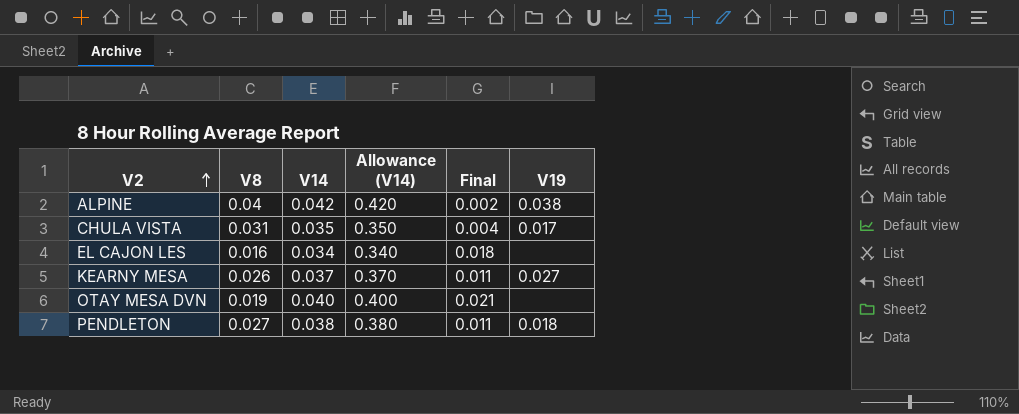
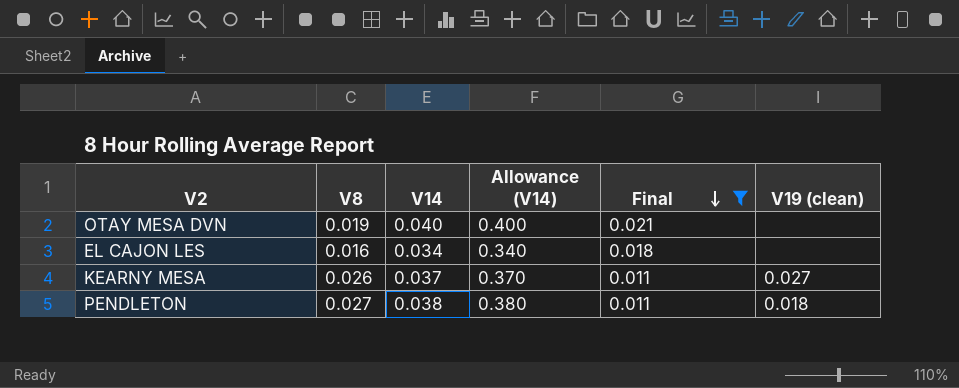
filter: none -> Final >= 0.011
row order: V2 ascending -> Final descending
column name: V19 -> V19 (clean)

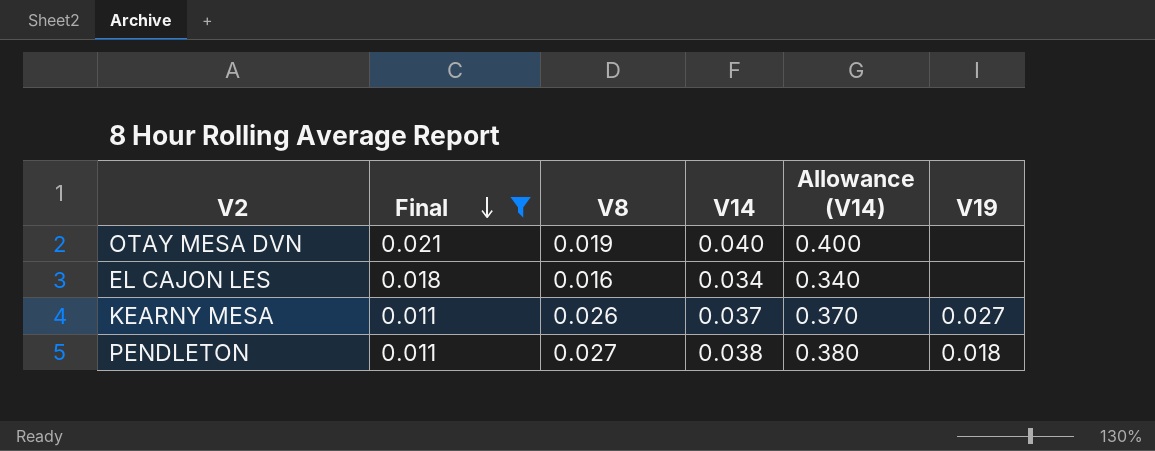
column Final | position: 5 -> 2
column name: V19 (clean) -> V19

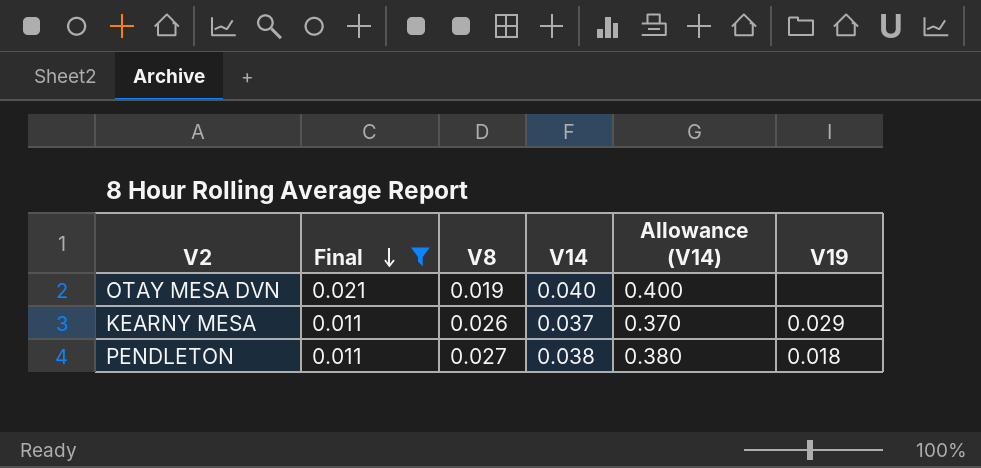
row EL CAJON LES: 0.018 | 0.016 | 0.034 | 0.340 | none -> none
KEARNY MESA | V19: 0.027 -> 0.029

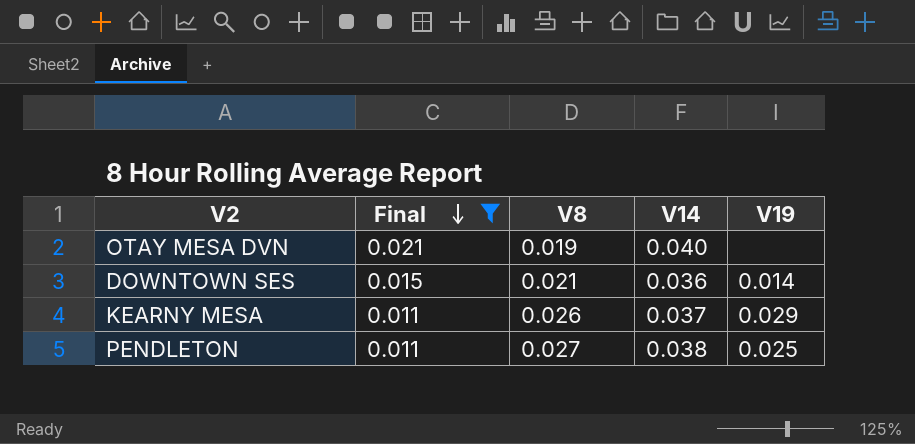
column Allowance (V14) | formula: [V14] * 10 -> none
row DOWNTOWN SES: none -> 0.015 | 0.021 | 0.036 | 0.014
PENDLETON | V19: 0.018 -> 0.025

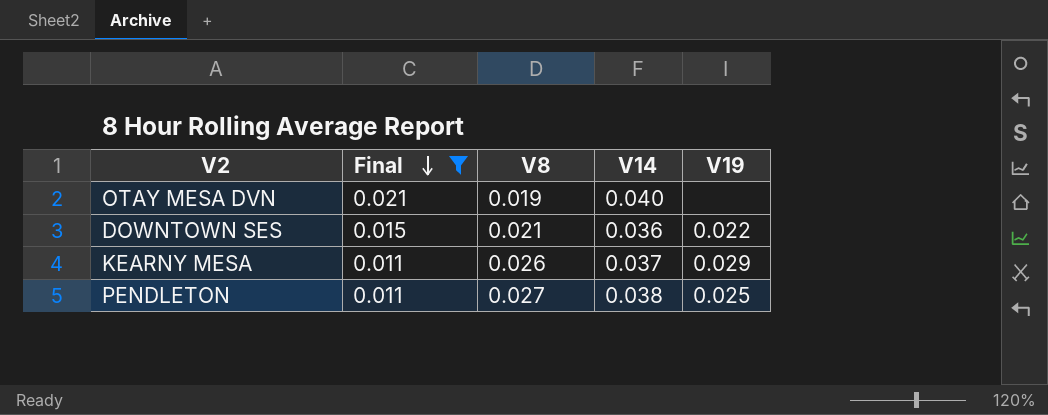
DOWNTOWN SES | V19: 0.014 -> 0.022

